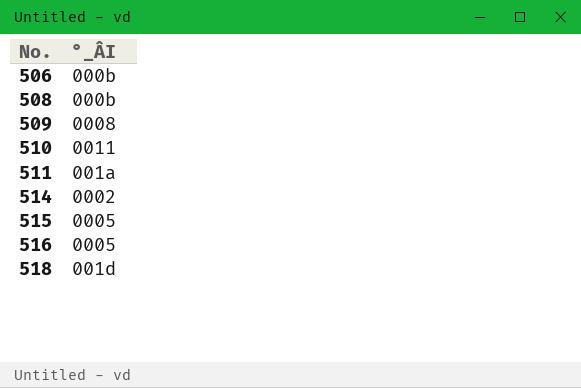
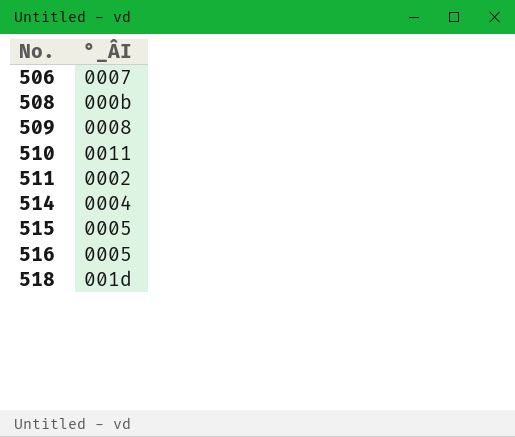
506 | °_ÂI: 000b -> 0007
511 | °_ÂI: 001a -> 0002
514 | °_ÂI: 0002 -> 0004

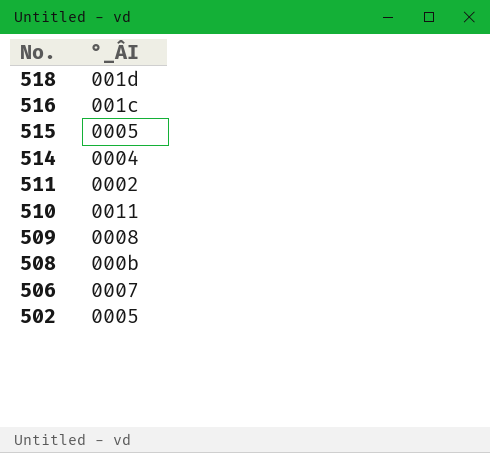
row order: No. ascending -> No. descending
516 | °_ÂI: 0005 -> 001c
row 502: none -> 0005

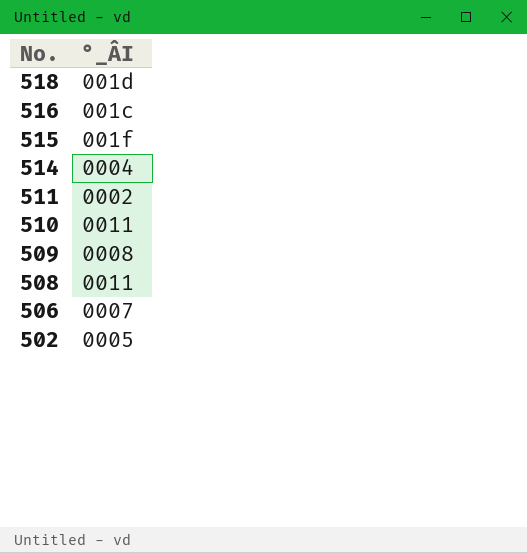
515 | °_ÂI: 0005 -> 001f
508 | °_ÂI: 000b -> 0011

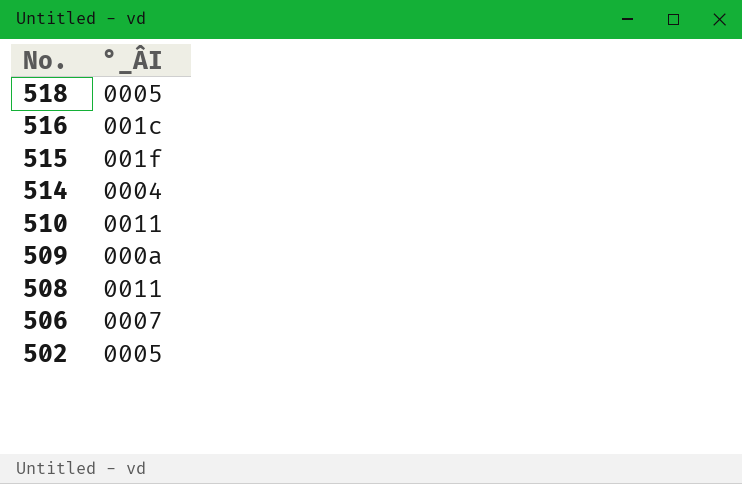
row 511: 0002 -> none
518 | °_ÂI: 001d -> 0005
509 | °_ÂI: 0008 -> 000a

